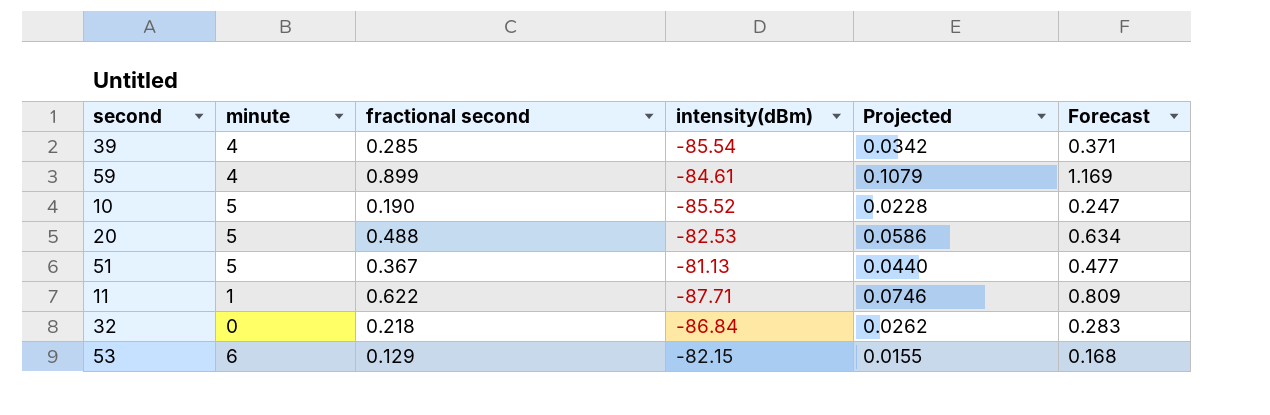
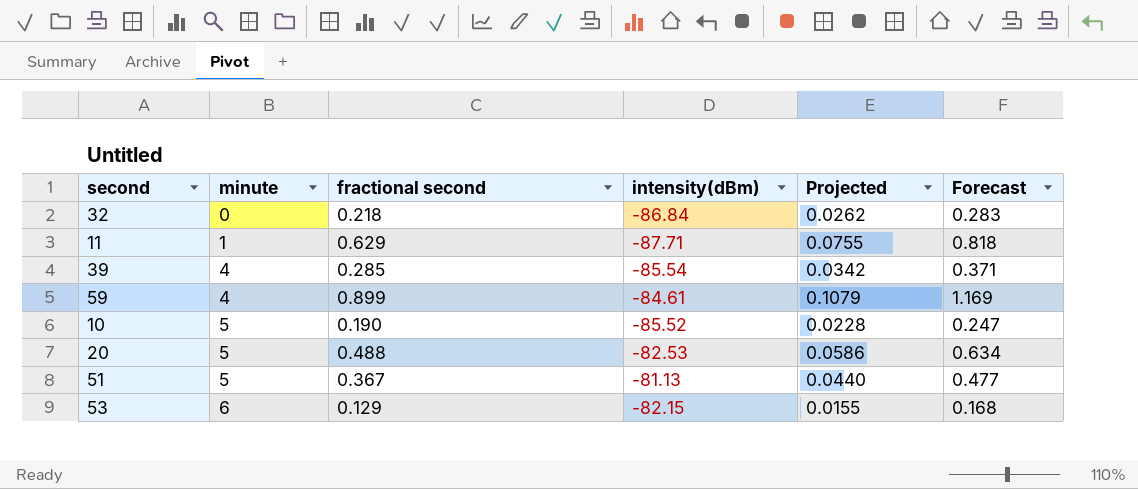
row order: none -> minute ascending
11 | fractional second: 0.622 -> 0.629
11 | Projected: 0.0746 -> 0.0755
11 | Forecast: 0.809 -> 0.818

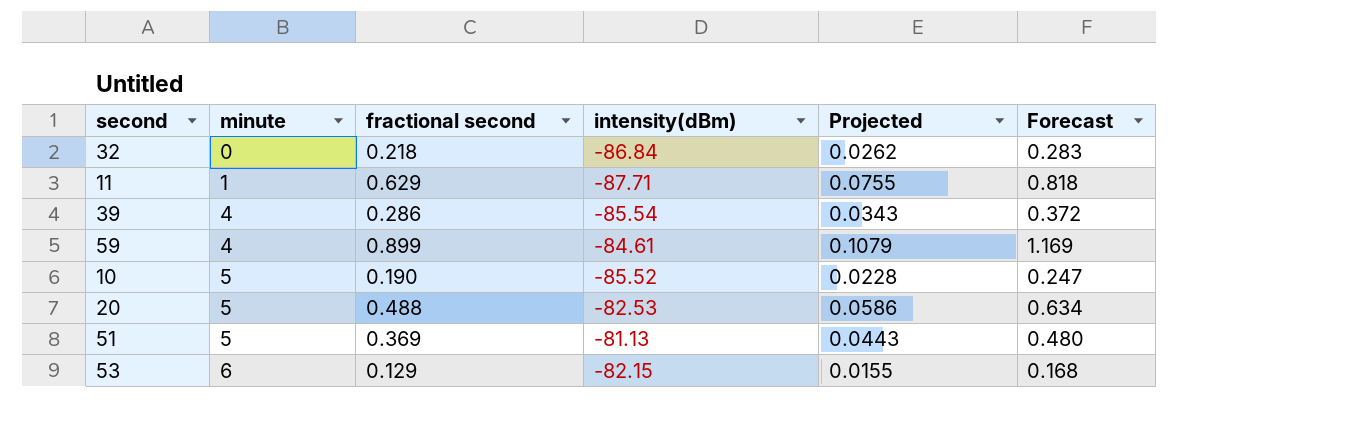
39 | fractional second: 0.285 -> 0.286
39 | Projected: 0.0342 -> 0.0343
39 | Forecast: 0.371 -> 0.372
51 | fractional second: 0.367 -> 0.369
51 | Projected: 0.0440 -> 0.0443
51 | Forecast: 0.477 -> 0.480

